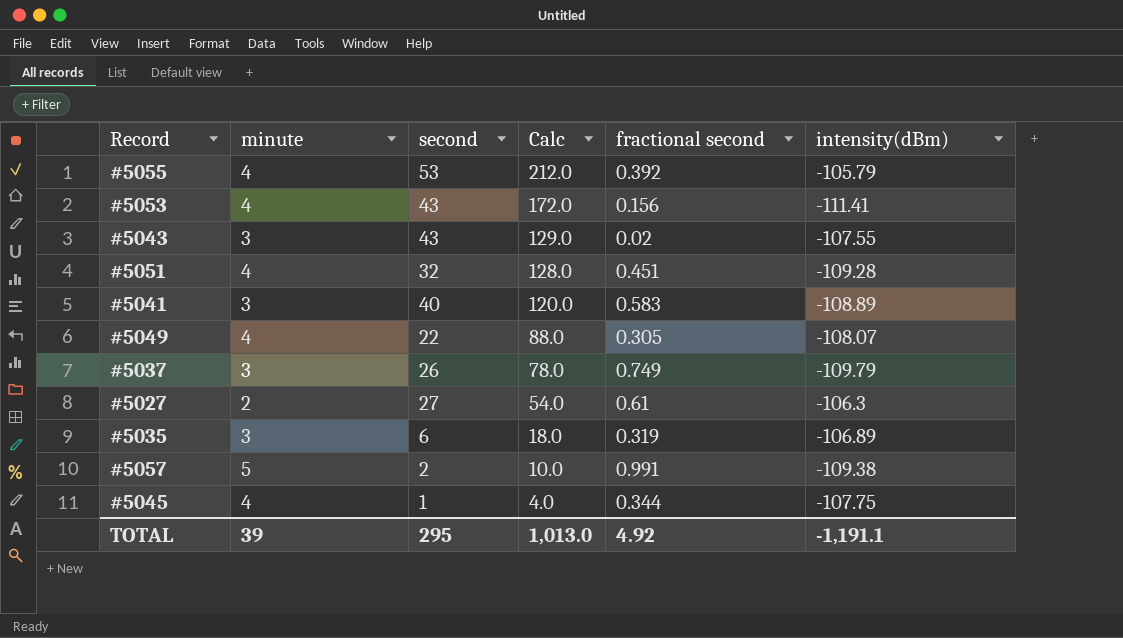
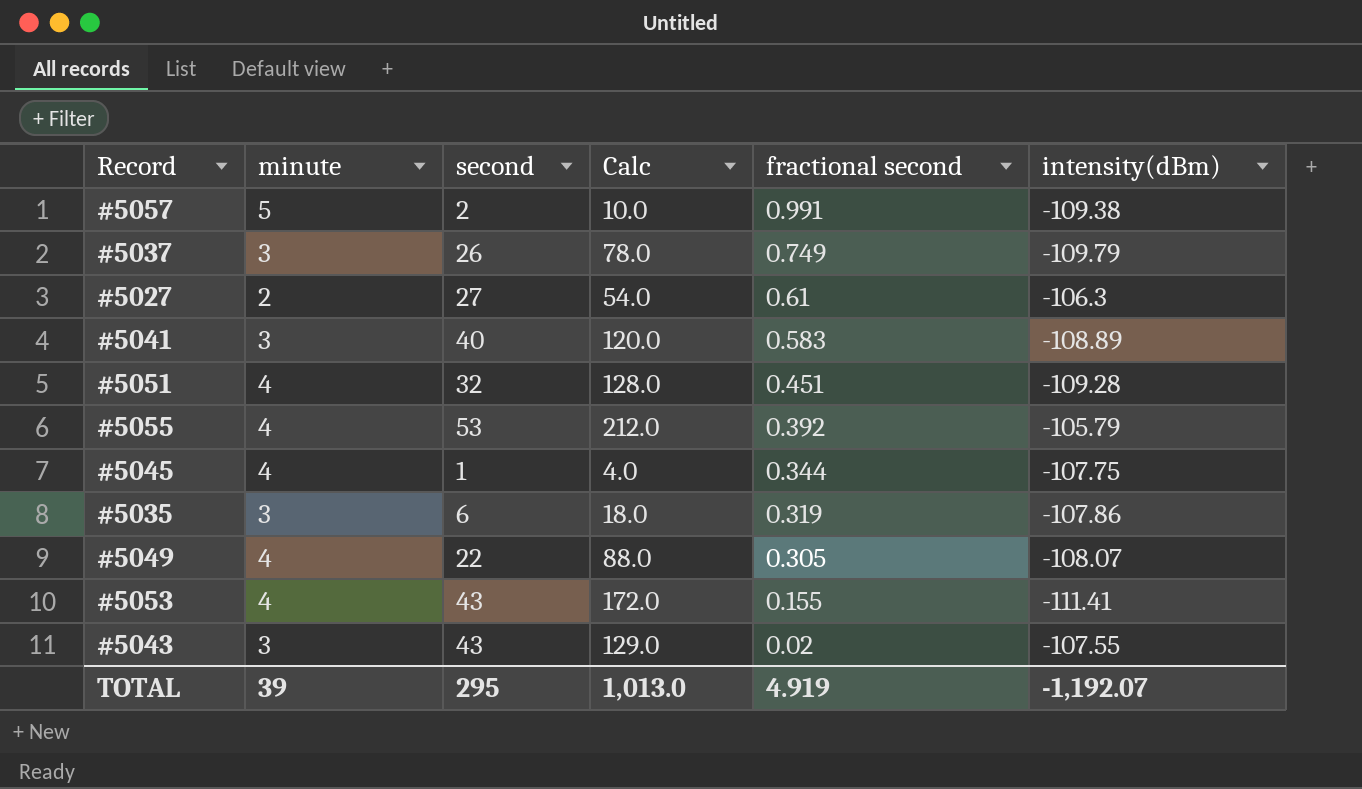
row order: Calc descending -> fractional second descending
#5035 | intensity(dBm): -106.89 -> -107.86
#5053 | fractional second: 0.156 -> 0.155
TOTAL | fractional second: 4.92 -> 4.919
TOTAL | intensity(dBm): -1,191.1 -> -1,192.07

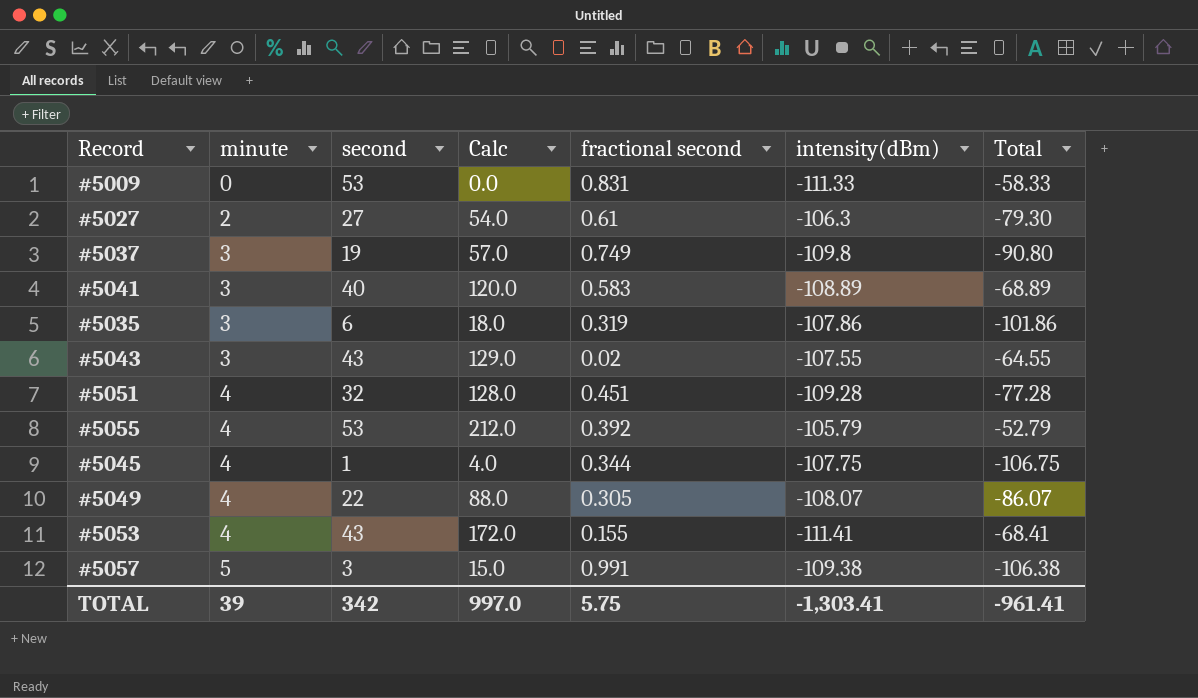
row order: fractional second descending -> minute ascending
column Total | formula: none -> [second] + [intensity(dBm)]
row #5009: none -> 0 | 53 | 0.0 | 0.831 | -111.33 | -58.33
#5037 | second: 26 -> 19
#5037 | Calc: 78.0 -> 57.0
#5037 | intensity(dBm): -109.79 -> -109.8
#5057 | second: 2 -> 3
#5057 | Calc: 10.0 -> 15.0
TOTAL | second: 295 -> 342
TOTAL | Calc: 1,013.0 -> 997.0
TOTAL | fractional second: 4.919 -> 5.75
TOTAL | intensity(dBm): -1,192.07 -> -1,303.41

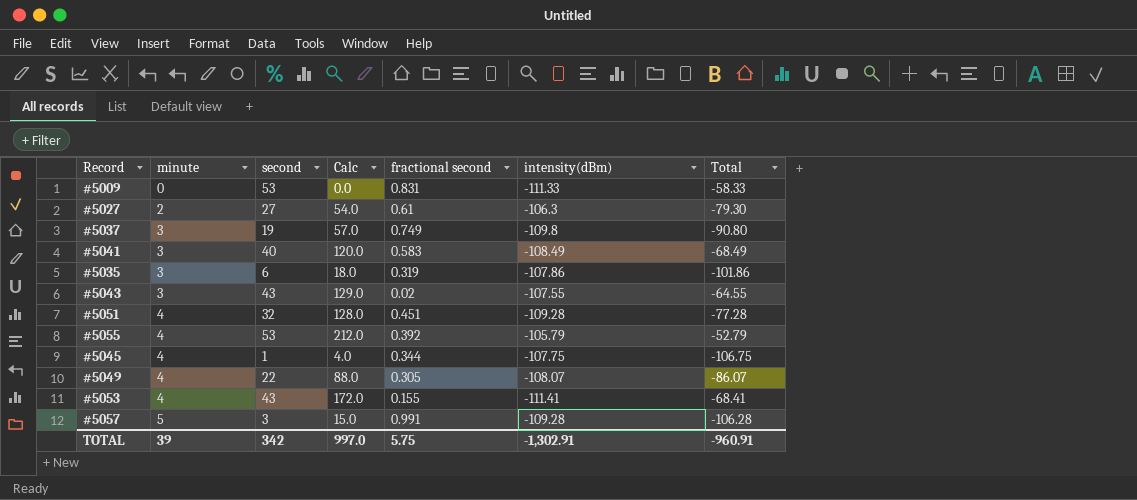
#5041 | intensity(dBm): -108.89 -> -108.49
#5041 | Total: -68.89 -> -68.49
#5057 | intensity(dBm): -109.38 -> -109.28
#5057 | Total: -106.38 -> -106.28
TOTAL | intensity(dBm): -1,303.41 -> -1,302.91
TOTAL | Total: -961.41 -> -960.91

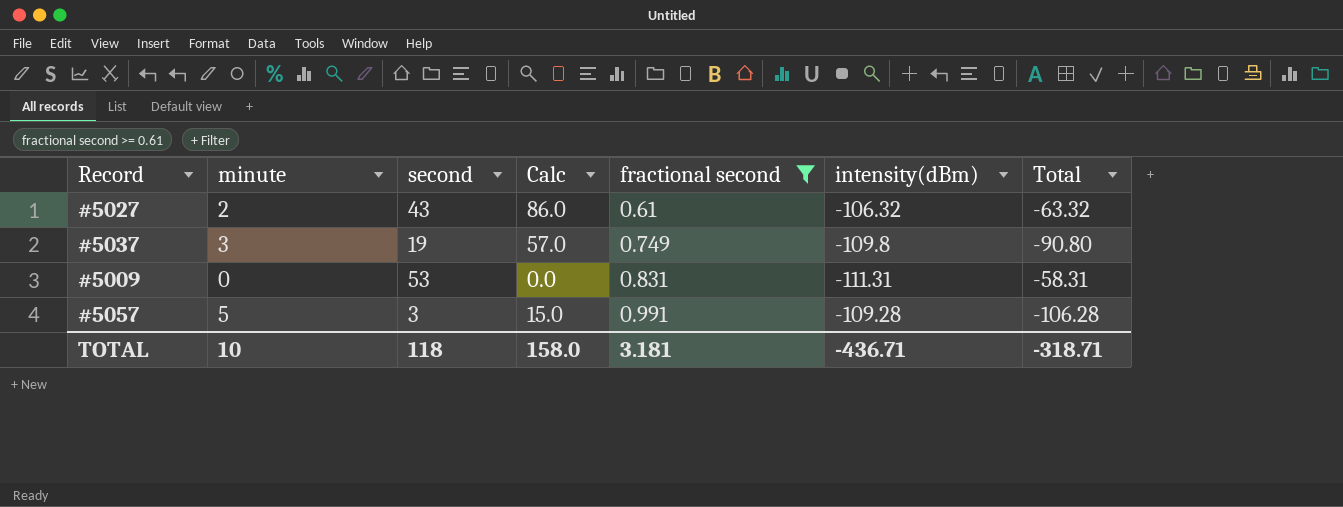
filter: none -> fractional second >= 0.61
row order: minute ascending -> fractional second ascending
#5027 | second: 27 -> 43
#5027 | Calc: 54.0 -> 86.0
#5027 | intensity(dBm): -106.3 -> -106.32
#5027 | Total: -79.30 -> -63.32
#5009 | intensity(dBm): -111.33 -> -111.31
#5009 | Total: -58.33 -> -58.31
TOTAL | minute: 39 -> 10
TOTAL | second: 342 -> 118
TOTAL | Calc: 997.0 -> 158.0
TOTAL | fractional second: 5.75 -> 3.181
TOTAL | intensity(dBm): -1,302.91 -> -436.71
TOTAL | Total: -960.91 -> -318.71

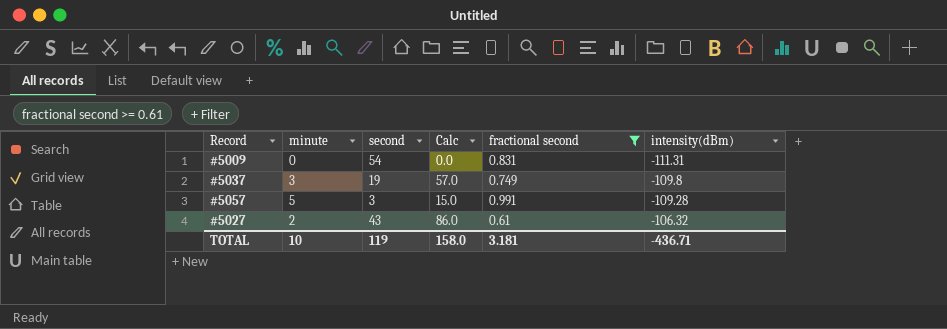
row order: fractional second ascending -> intensity(dBm) ascending
column Total | formula: [second] + [intensity(dBm)] -> none
#5009 | second: 53 -> 54
TOTAL | second: 118 -> 119

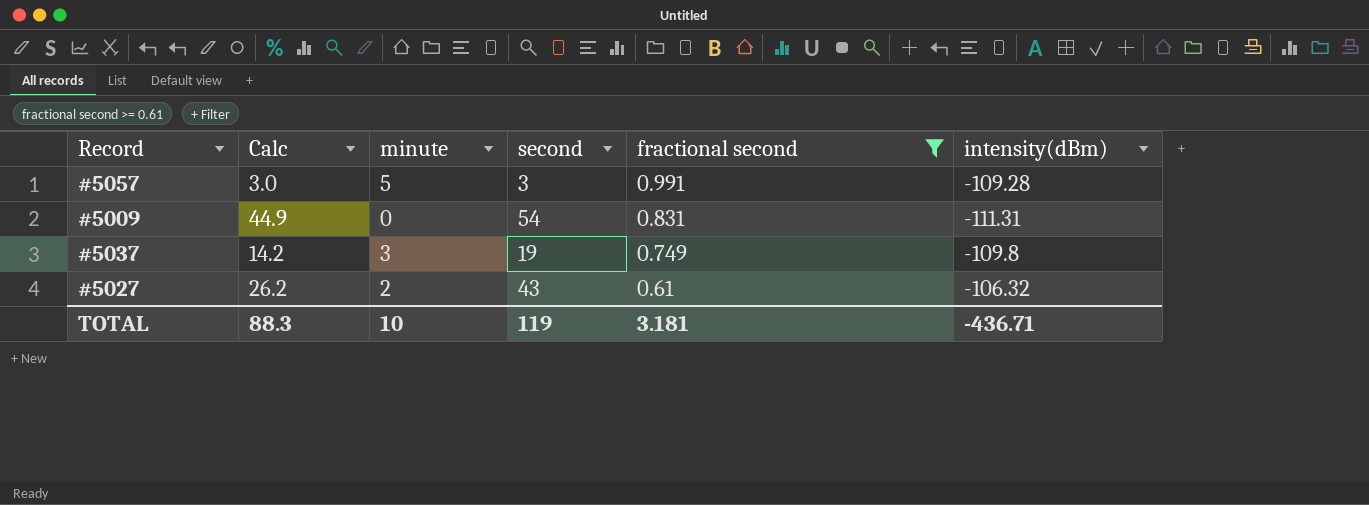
row order: intensity(dBm) ascending -> fractional second descending
column Calc | formula: [minute] * [second] -> [second] * [fractional second]
column Calc | position: 4 -> 2
TOTAL | Calc: 158.0 -> 88.3

